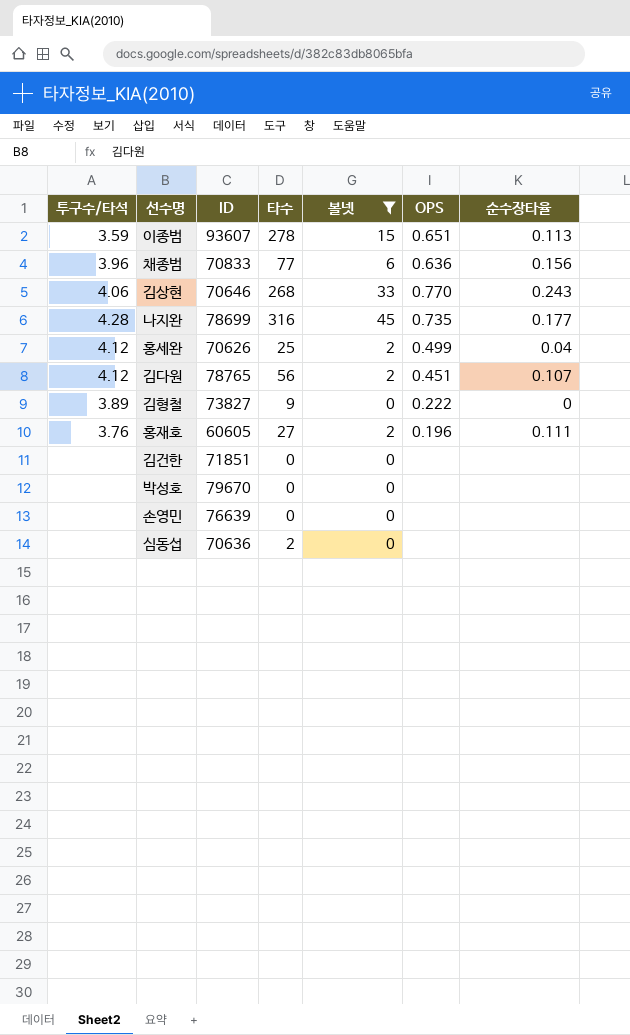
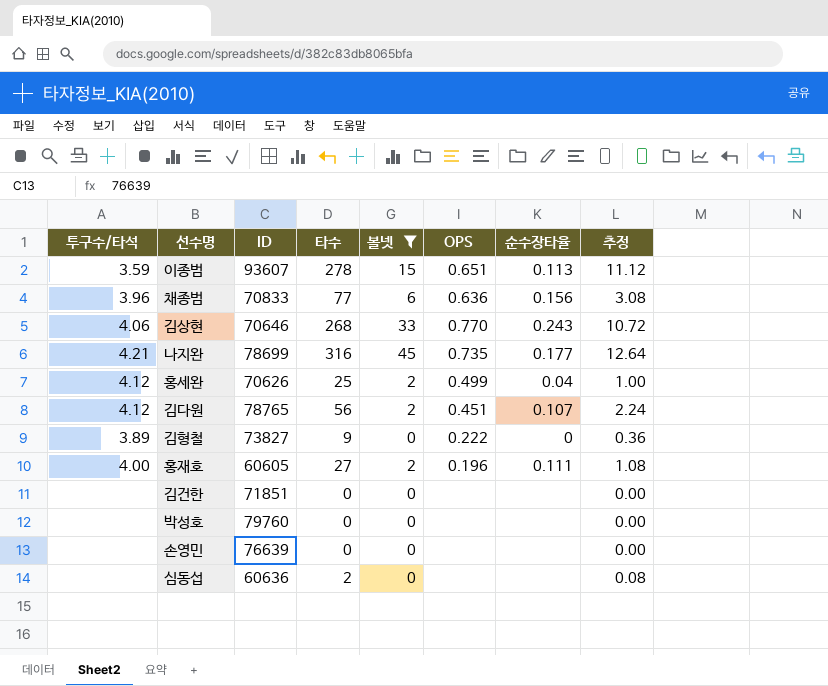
column 추정 | formula: none -> [타수] * 0.04
나지완 | 투구수/타석: 4.28 -> 4.21
홍재호 | 투구수/타석: 3.76 -> 4.00
박성호 | ID: 79670 -> 79760
심동섭 | ID: 70636 -> 60636

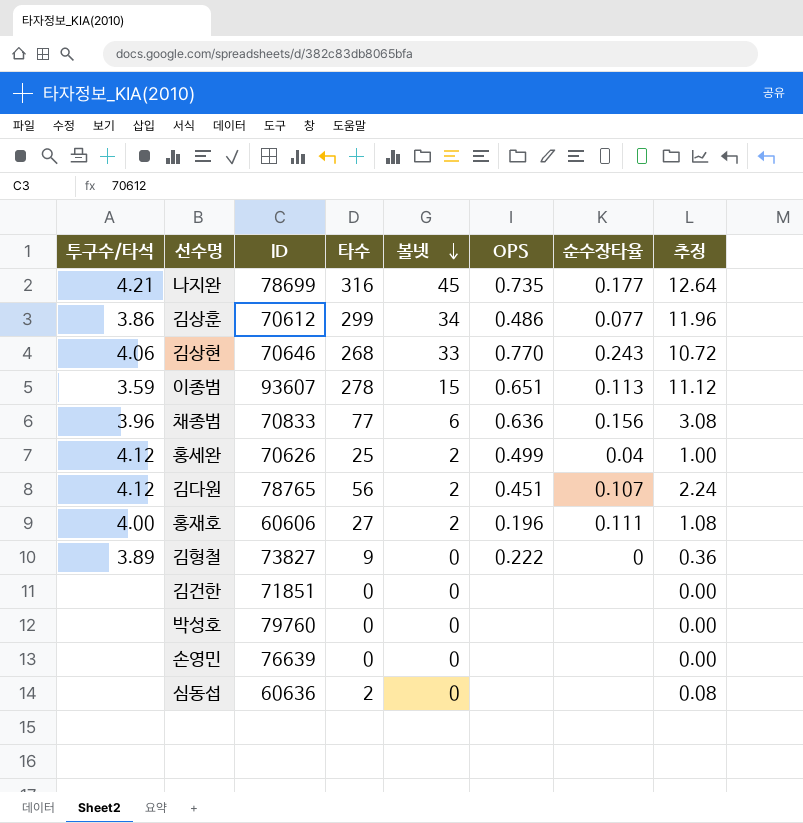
filter: 볼넷 != 34 -> none
row order: none -> 볼넷 descending
홍재호 | ID: 60605 -> 60606

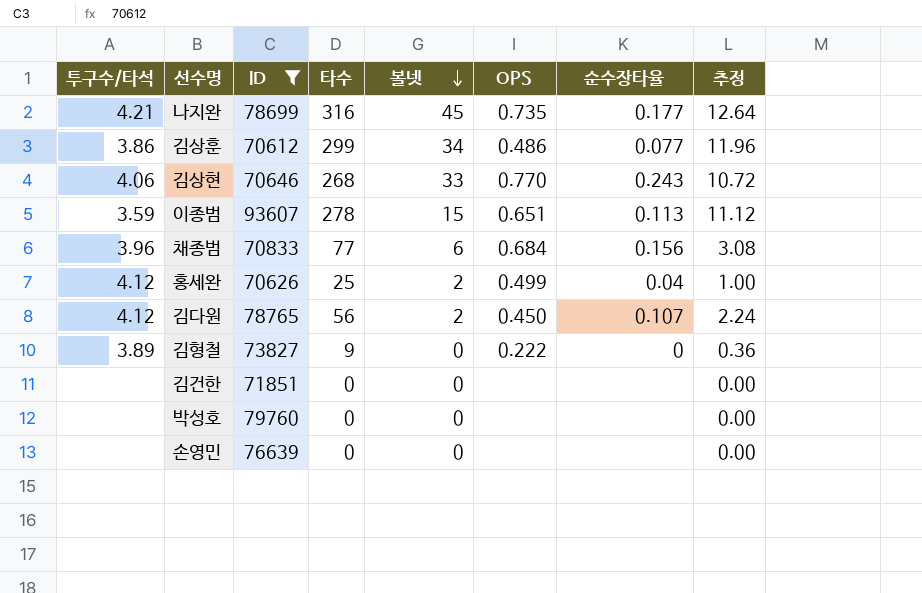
filter: none -> ID >= 70612
채종범 | OPS: 0.636 -> 0.684
김다원 | OPS: 0.451 -> 0.450

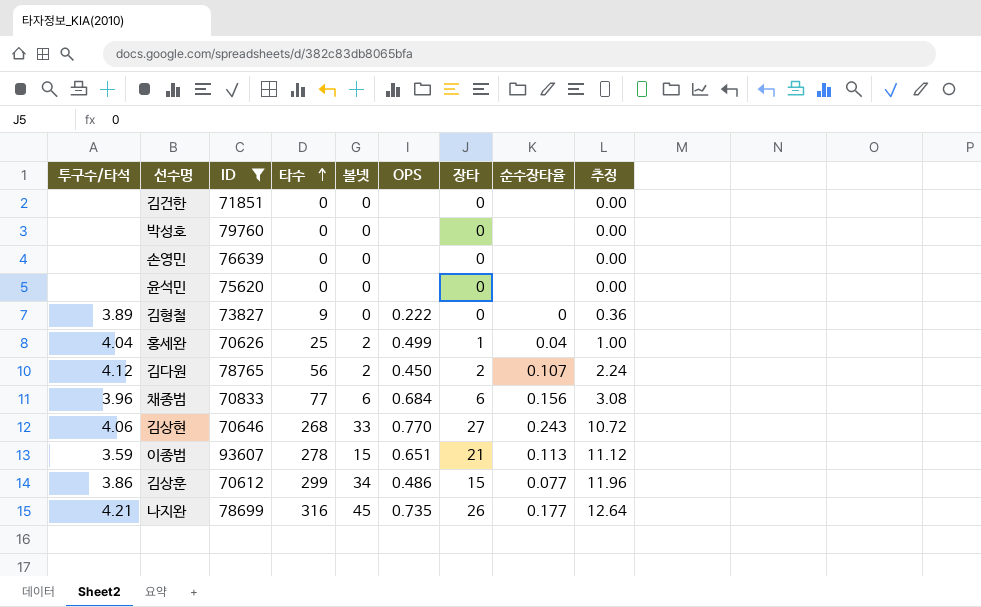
row order: 볼넷 descending -> 타수 ascending
column 장타 | position: none -> 7
row 윤석민: none -> none | 75620 | 0 | 0 | none | 0 | none | 0.00
홍세완 | 투구수/타석: 4.12 -> 4.04

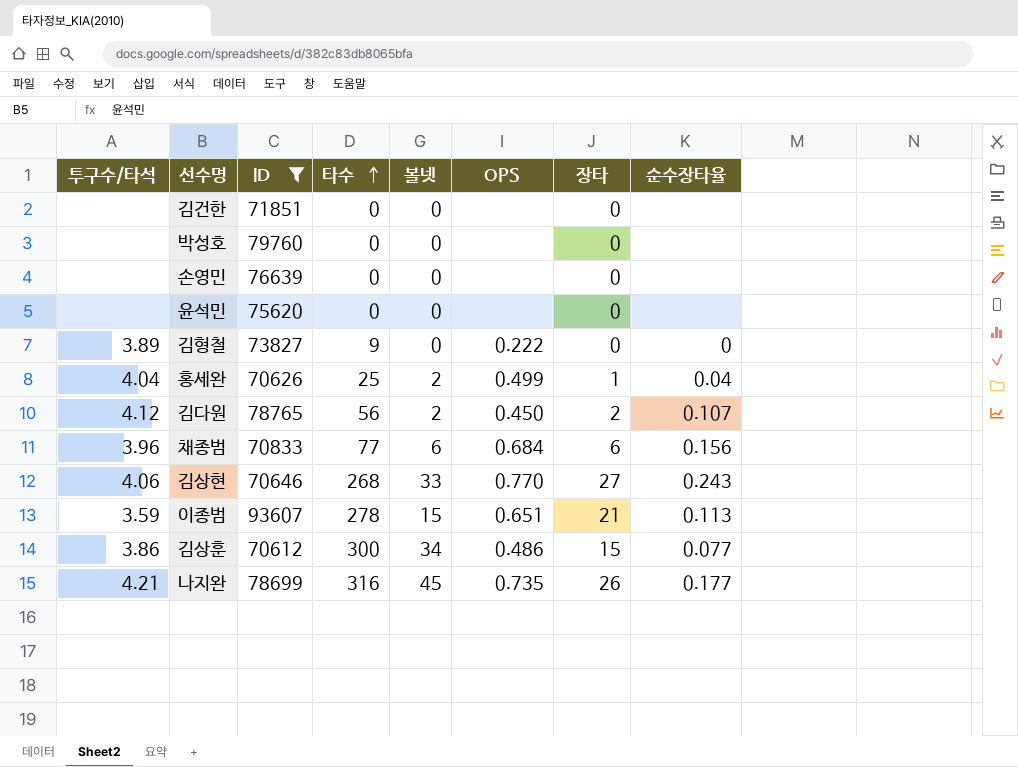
column 추정 | formula: [타수] * 0.04 -> none
김상훈 | 타수: 299 -> 300

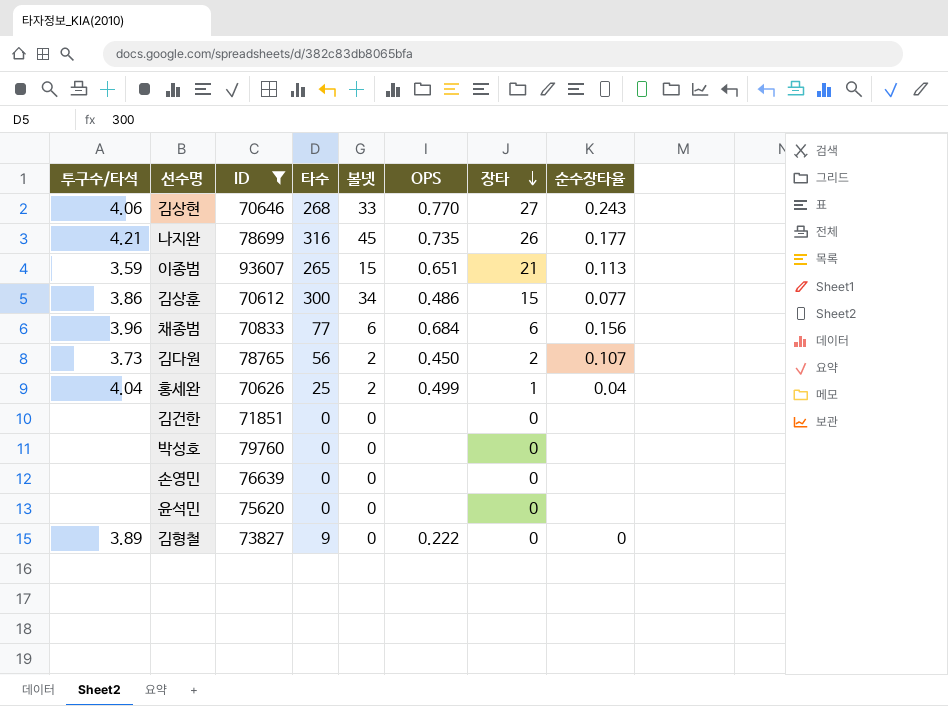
row order: 타수 ascending -> 장타 descending
이종범 | 타수: 278 -> 265
김다원 | 투구수/타석: 4.12 -> 3.73

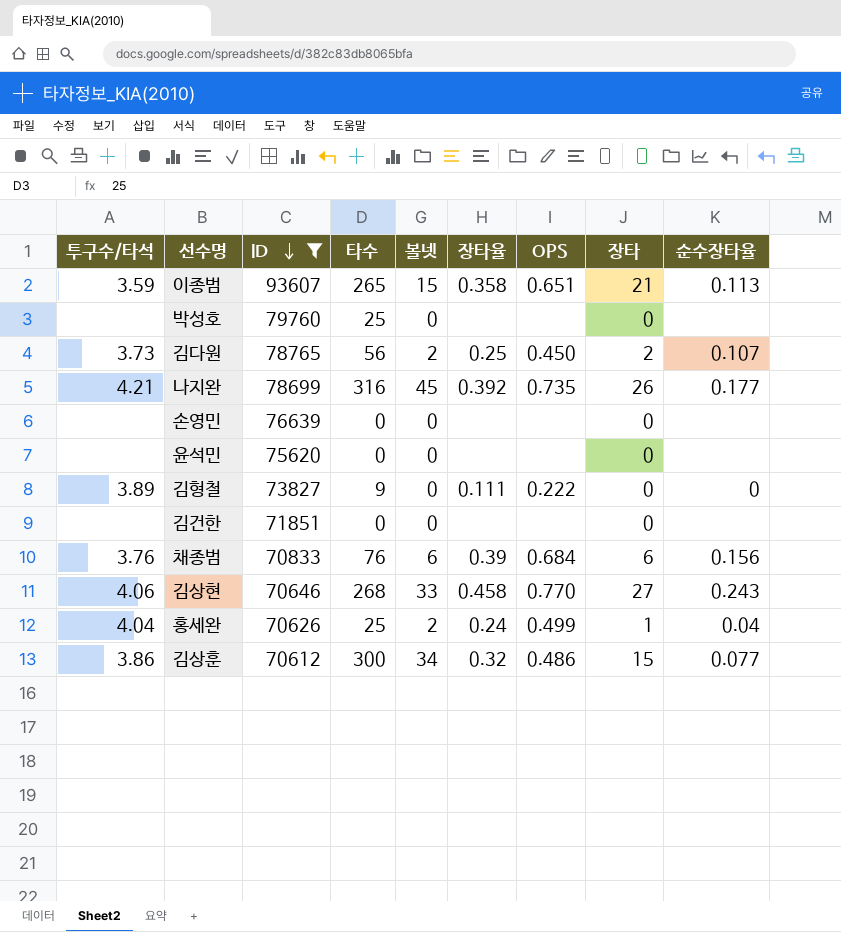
row order: 장타 descending -> ID descending
column 장타율 | position: none -> 6
박성호 | 타수: 0 -> 25
채종범 | 투구수/타석: 3.96 -> 3.76
채종범 | 타수: 77 -> 76

